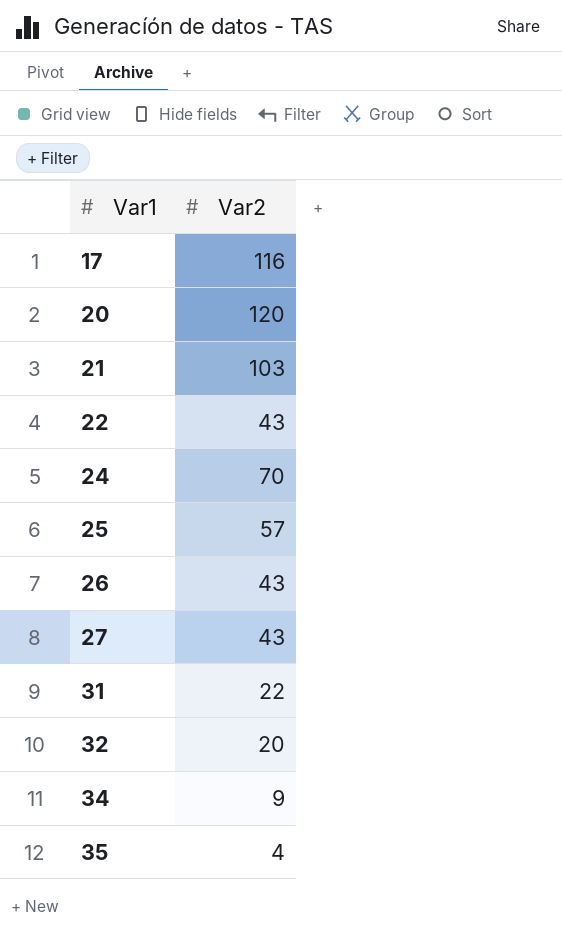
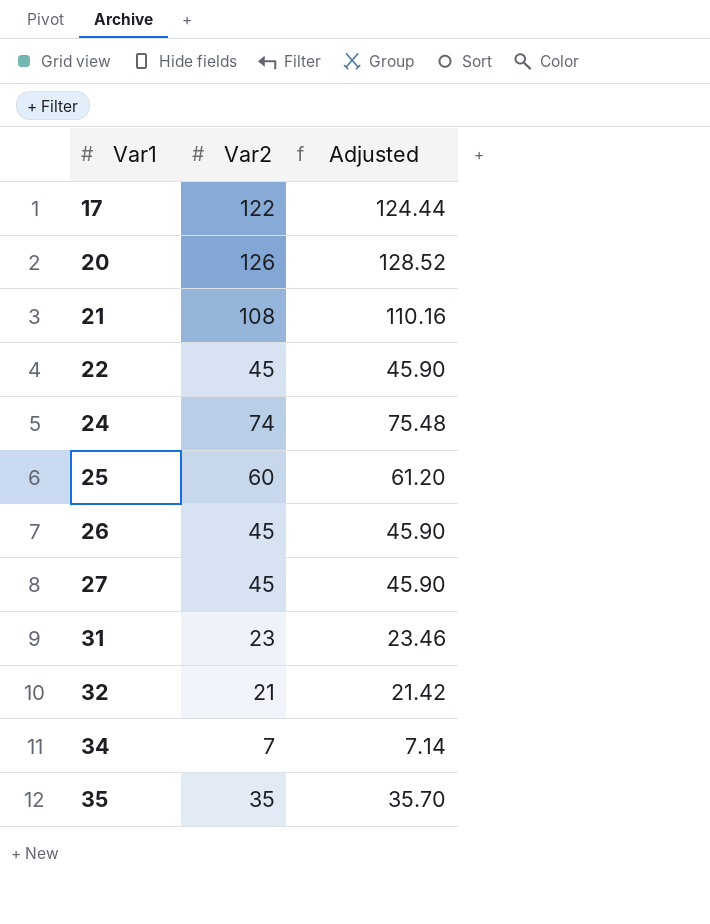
column Adjusted | formula: none -> [Var2] * 1.02
17 | Var2: 116 -> 122
20 | Var2: 120 -> 126
21 | Var2: 103 -> 108
22 | Var2: 43 -> 45
24 | Var2: 70 -> 74
25 | Var2: 57 -> 60
26 | Var2: 43 -> 45
27 | Var2: 43 -> 45
31 | Var2: 22 -> 23
32 | Var2: 20 -> 21
34 | Var2: 9 -> 7
35 | Var2: 4 -> 35

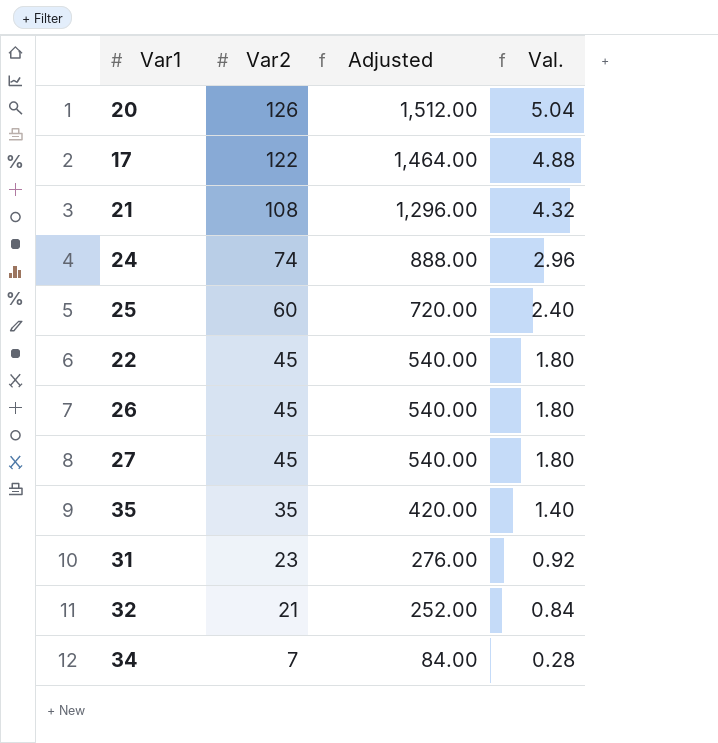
row order: Var1 ascending -> Var2 descending
column Adjusted | formula: [Var2] * 1.02 -> [Var2] * 12
column Val. | formula: none -> [Var2] * 0.04

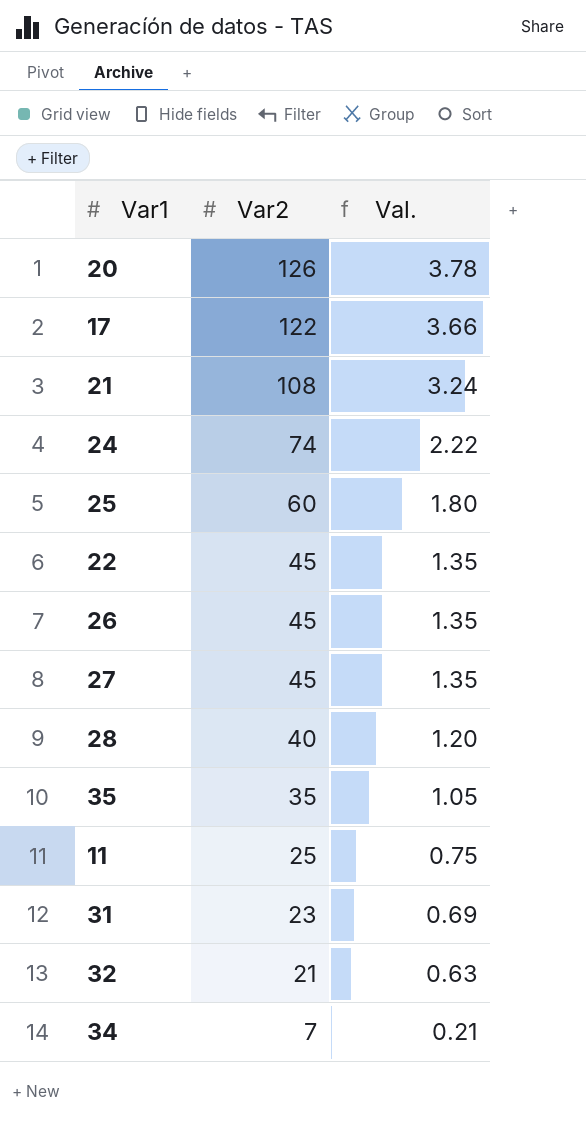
column Adjusted | formula: [Var2] * 12 -> none
column Val. | formula: [Var2] * 0.04 -> [Var2] * 0.03
row 28: none -> 40 | 1.20
row 11: none -> 25 | 0.75

